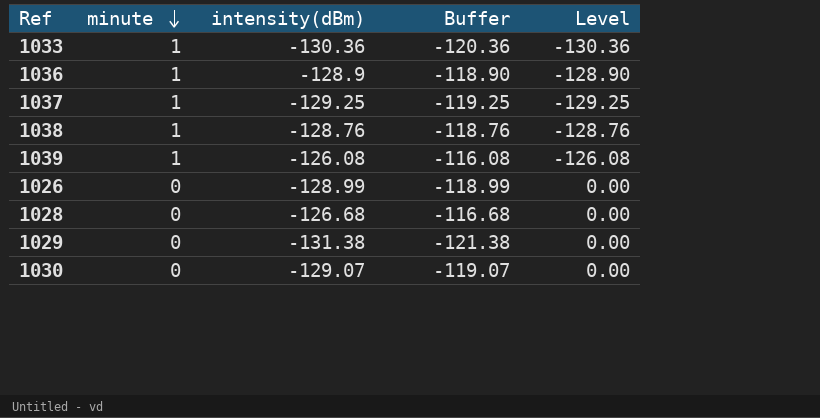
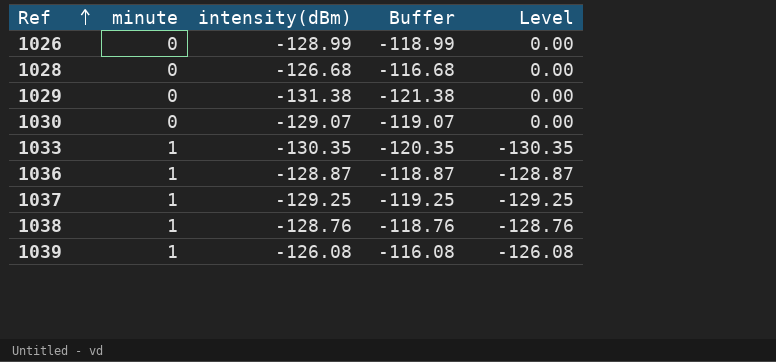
row order: minute descending -> Ref ascending
1033 | intensity(dBm): -130.36 -> -130.35
1033 | Buffer: -120.36 -> -120.35
1033 | Level: -130.36 -> -130.35
1036 | intensity(dBm): -128.9 -> -128.87
1036 | Buffer: -118.90 -> -118.87
1036 | Level: -128.90 -> -128.87

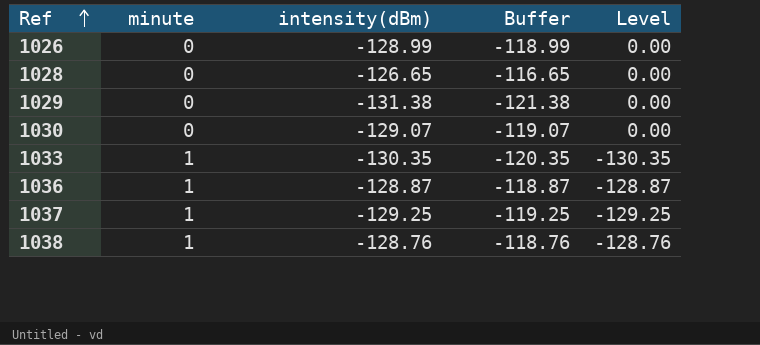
row 1039: 1 | -126.08 | -116.08 | -126.08 -> none
1028 | intensity(dBm): -126.68 -> -126.65
1028 | Buffer: -116.68 -> -116.65

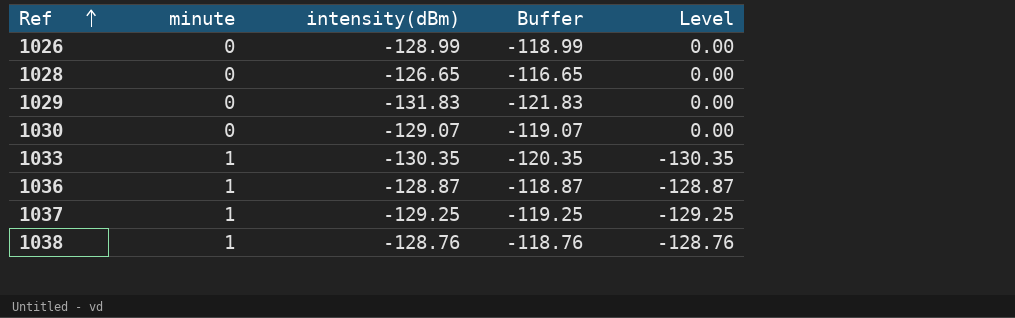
1029 | intensity(dBm): -131.38 -> -131.83
1029 | Buffer: -121.38 -> -121.83

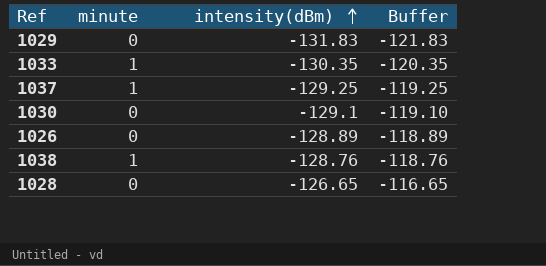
row order: Ref ascending -> intensity(dBm) ascending
column Level | formula: [minute] * [intensity(dBm)] -> none
row 1036: 1 | -128.87 | -118.87 | -128.87 -> none
1030 | intensity(dBm): -129.07 -> -129.1
1030 | Buffer: -119.07 -> -119.10
1026 | intensity(dBm): -128.99 -> -128.89
1026 | Buffer: -118.99 -> -118.89

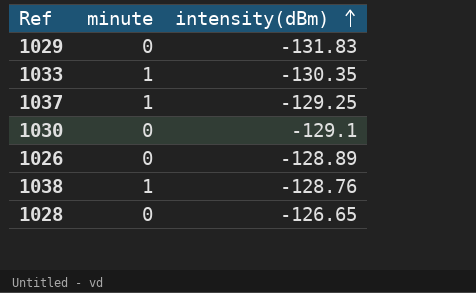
column Buffer | formula: [intensity(dBm)] + 10 -> none

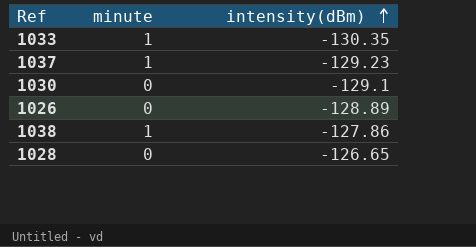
row 1029: 0 | -131.83 -> none
1037 | intensity(dBm): -129.25 -> -129.23
1038 | intensity(dBm): -128.76 -> -127.86

